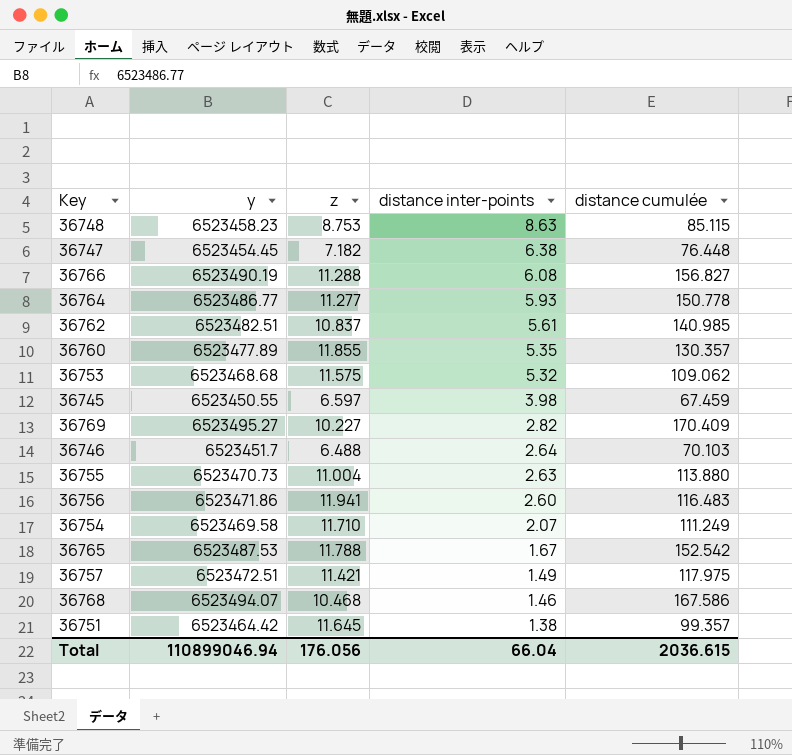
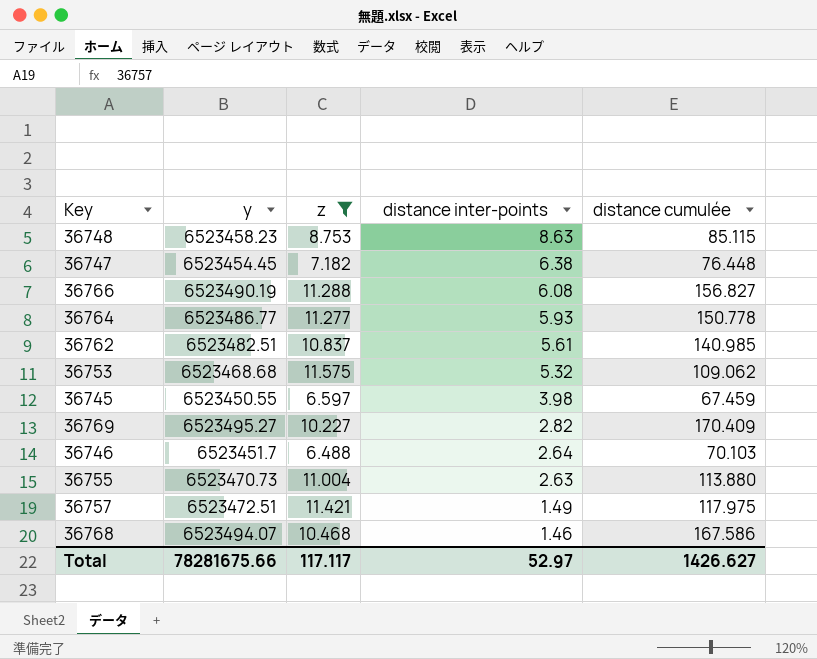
filter: none -> z <= 11.575
Total | y: 110899046.94 -> 78281675.66
Total | z: 176.056 -> 117.117
Total | distance inter-points: 66.04 -> 52.97
Total | distance cumulée: 2036.615 -> 1426.627

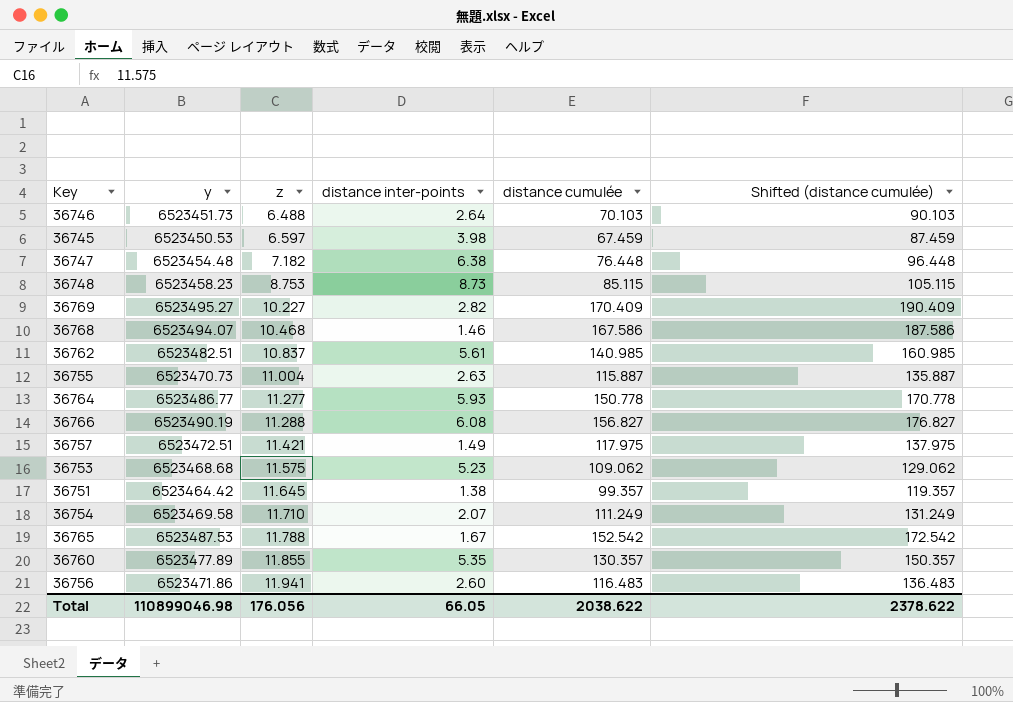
filter: z <= 11.575 -> none
row order: distance inter-points descending -> z ascending
column Shifted (distance cumulée) | formula: none -> [distance cumulée] + 20
36746 | y: 6523451.7 -> 6523451.73
36745 | y: 6523450.55 -> 6523450.53
36747 | y: 6523454.45 -> 6523454.48
36748 | distance inter-points: 8.63 -> 8.73
36755 | distance cumulée: 113.880 -> 115.887
36753 | distance inter-points: 5.32 -> 5.23
Total | y: 78281675.66 -> 110899046.98
Total | z: 117.117 -> 176.056
Total | distance inter-points: 52.97 -> 66.05
Total | distance cumulée: 1426.627 -> 2038.622

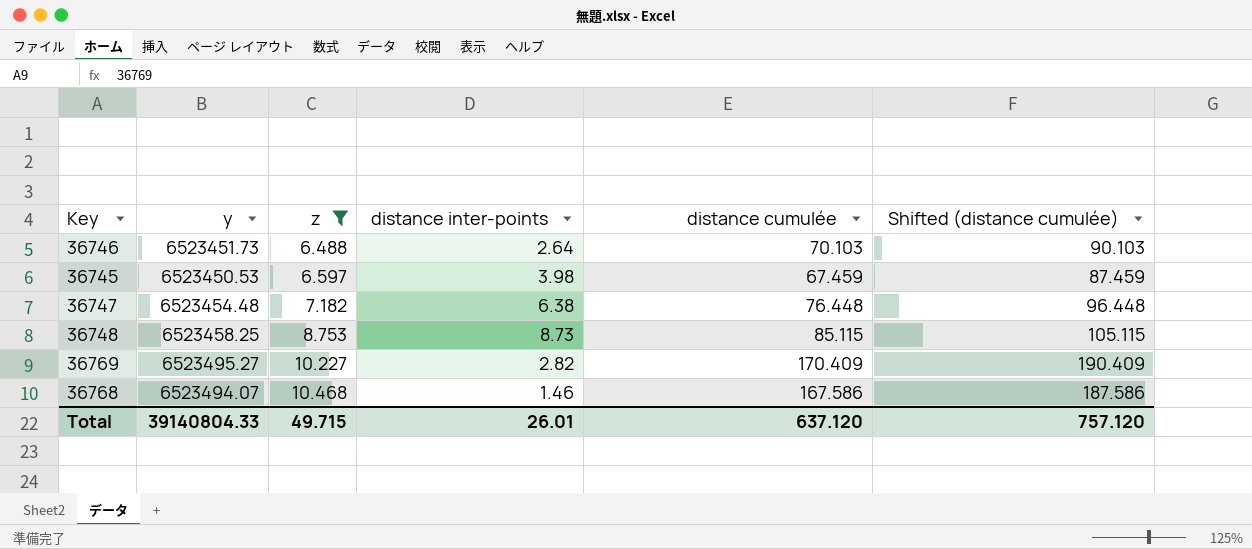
filter: none -> z <= 10.468
36748 | y: 6523458.23 -> 6523458.25
Total | y: 110899046.98 -> 39140804.33
Total | z: 176.056 -> 49.715
Total | distance inter-points: 66.05 -> 26.01
Total | distance cumulée: 2038.622 -> 637.120
Total | Shifted (distance cumulée): 2378.622 -> 757.120

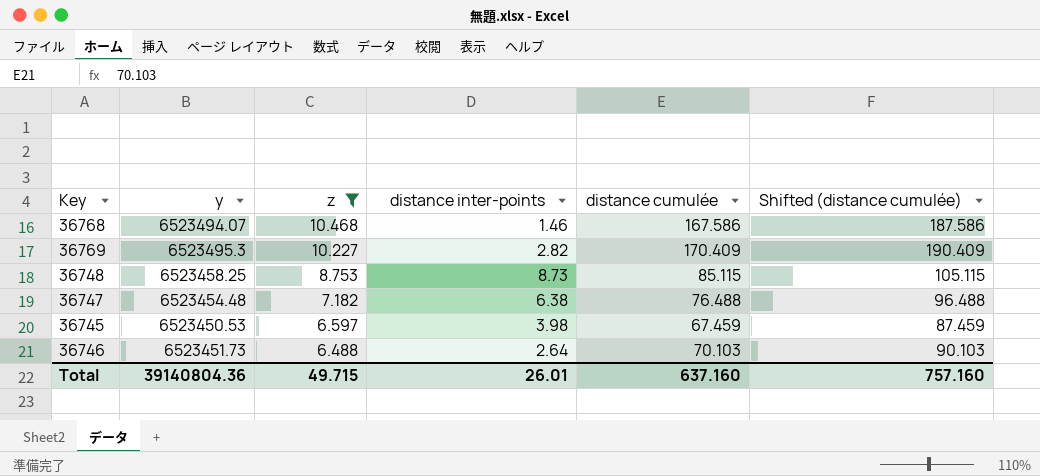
row order: z ascending -> z descending
36769 | y: 6523495.27 -> 6523495.3
36747 | distance cumulée: 76.448 -> 76.488
36747 | Shifted (distance cumulée): 96.448 -> 96.488
Total | y: 39140804.33 -> 39140804.36
Total | distance cumulée: 637.120 -> 637.160
Total | Shifted (distance cumulée): 757.120 -> 757.160

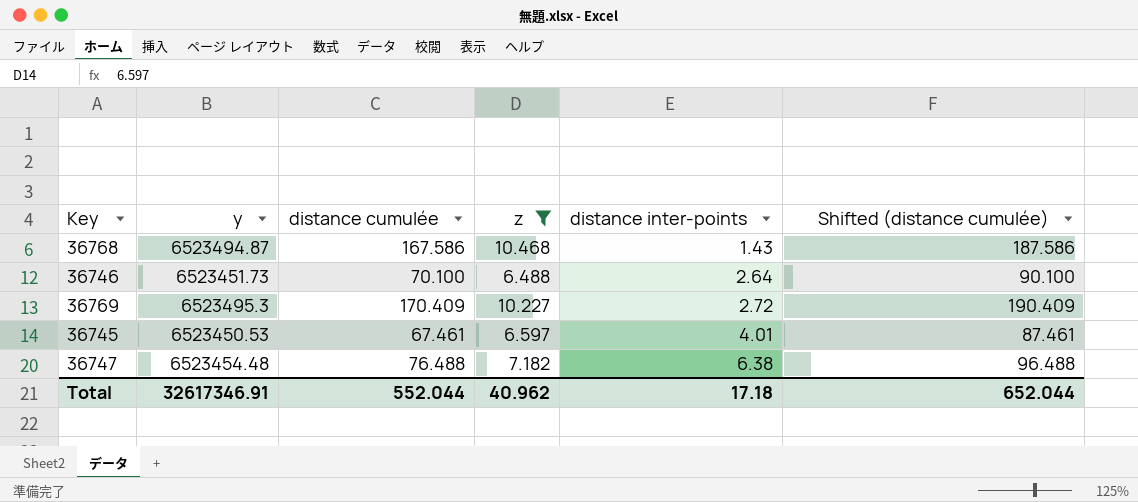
row order: z descending -> distance inter-points ascending
column distance cumulée | position: 5 -> 3
row 36748: 6523458.25 | 8.753 | 8.73 | 85.115 | 105.115 -> none
36768 | y: 6523494.07 -> 6523494.87
36768 | distance inter-points: 1.46 -> 1.43
36746 | distance cumulée: 70.103 -> 70.100
36746 | Shifted (distance cumulée): 90.103 -> 90.100
36769 | distance inter-points: 2.82 -> 2.72
36745 | distance cumulée: 67.459 -> 67.461
36745 | distance inter-points: 3.98 -> 4.01
36745 | Shifted (distance cumulée): 87.459 -> 87.461
Total | y: 39140804.36 -> 32617346.91
Total | distance cumulée: 637.160 -> 552.044
Total | z: 49.715 -> 40.962
Total | distance inter-points: 26.01 -> 17.18
Total | Shifted (distance cumulée): 757.160 -> 652.044

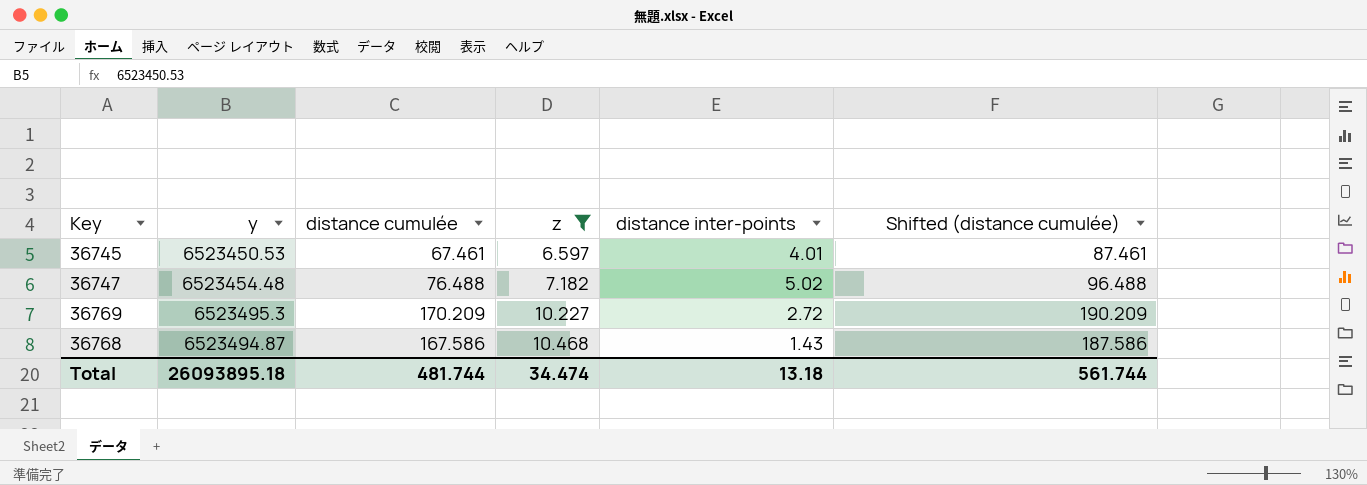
row order: distance inter-points ascending -> z ascending
row 36746: 6523451.73 | 70.100 | 6.488 | 2.64 | 90.100 -> none
36747 | distance inter-points: 6.38 -> 5.02
36769 | distance cumulée: 170.409 -> 170.209
36769 | Shifted (distance cumulée): 190.409 -> 190.209
Total | y: 32617346.91 -> 26093895.18
Total | distance cumulée: 552.044 -> 481.744
Total | z: 40.962 -> 34.474
Total | distance inter-points: 17.18 -> 13.18
Total | Shifted (distance cumulée): 652.044 -> 561.744

